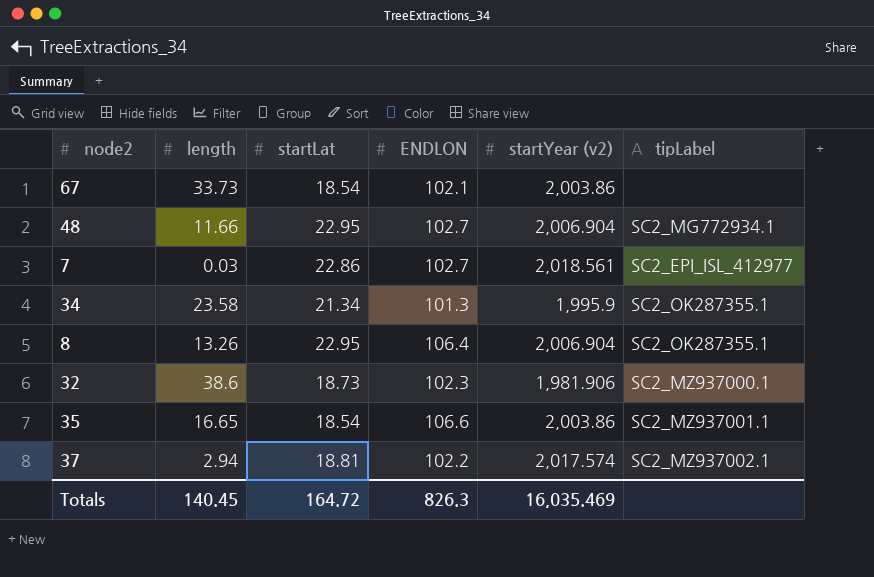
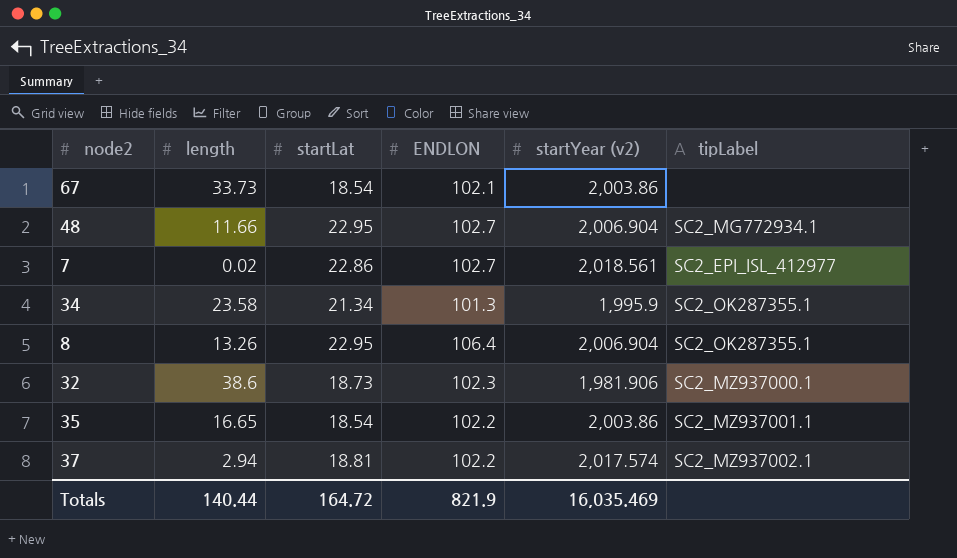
7 | length: 0.03 -> 0.02
35 | ENDLON: 106.6 -> 102.2
Totals | length: 140.45 -> 140.44
Totals | ENDLON: 826.3 -> 821.9

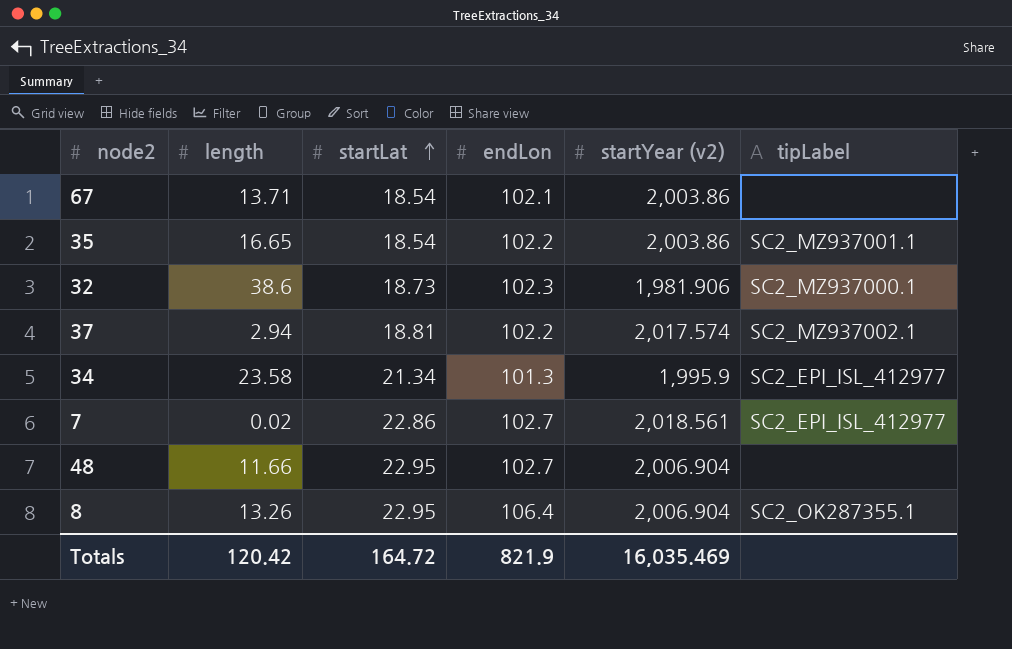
row order: none -> startLat ascending
column name: ENDLON -> endLon
67 | length: 33.73 -> 13.71
34 | tipLabel: SC2_OK287355.1 -> SC2_EPI_ISL_412977
48 | tipLabel: SC2_MG772934.1 -> none
Totals | length: 140.44 -> 120.42

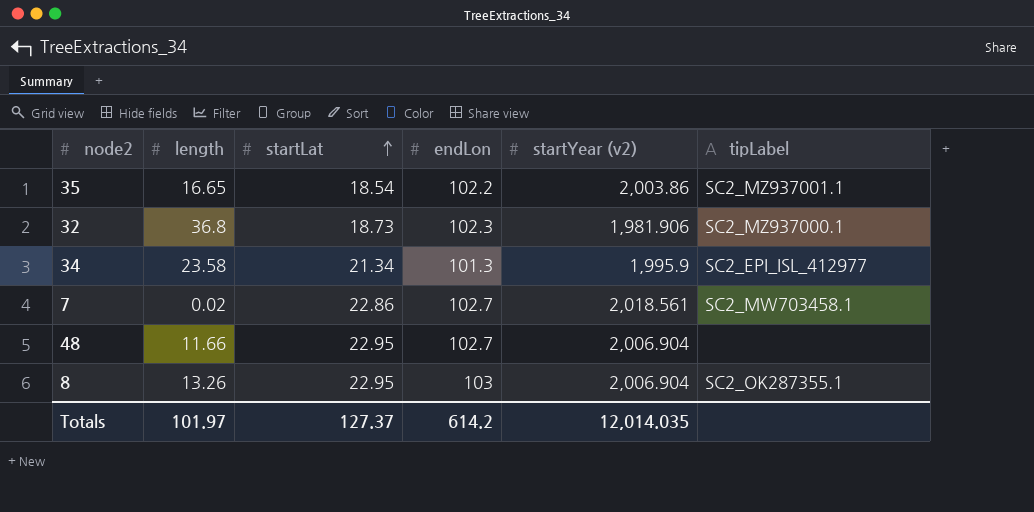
row 67: 13.71 | 18.54 | 102.1 | 2,003.86 | none -> none
row 37: 2.94 | 18.81 | 102.2 | 2,017.574 | SC2_MZ937002.1 -> none
32 | length: 38.6 -> 36.8
7 | tipLabel: SC2_EPI_ISL_412977 -> SC2_MW703458.1
8 | endLon: 106.4 -> 103
Totals | length: 120.42 -> 101.97
Totals | startLat: 164.72 -> 127.37
Totals | endLon: 821.9 -> 614.2
Totals | startYear (v2): 16,035.469 -> 12,014.035

